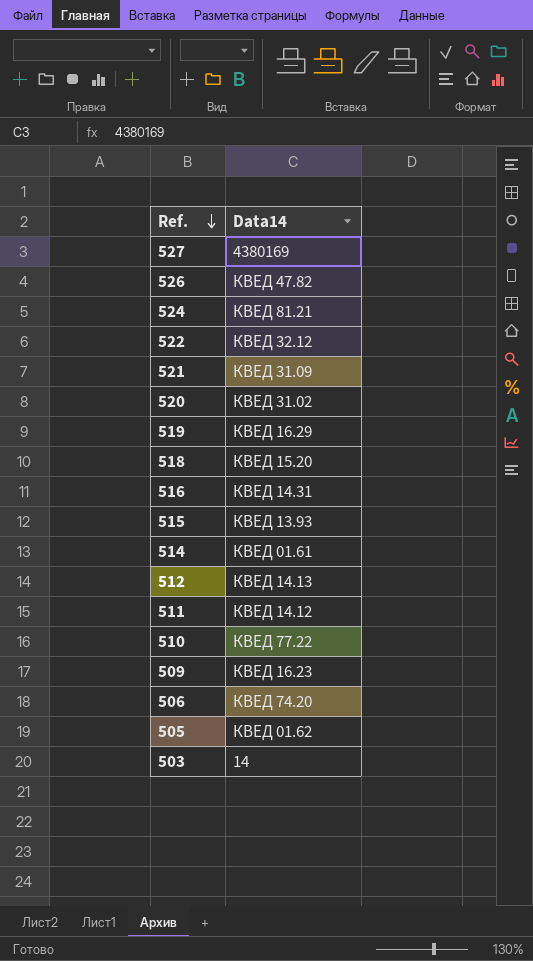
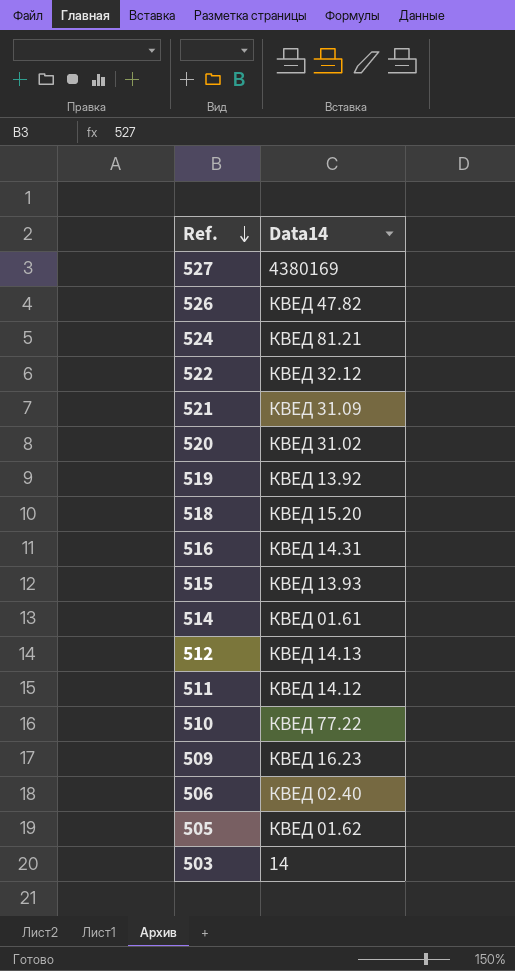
519 | Data14: КВЕД 16.29 -> КВЕД 13.92
506 | Data14: КВЕД 74.20 -> КВЕД 02.40

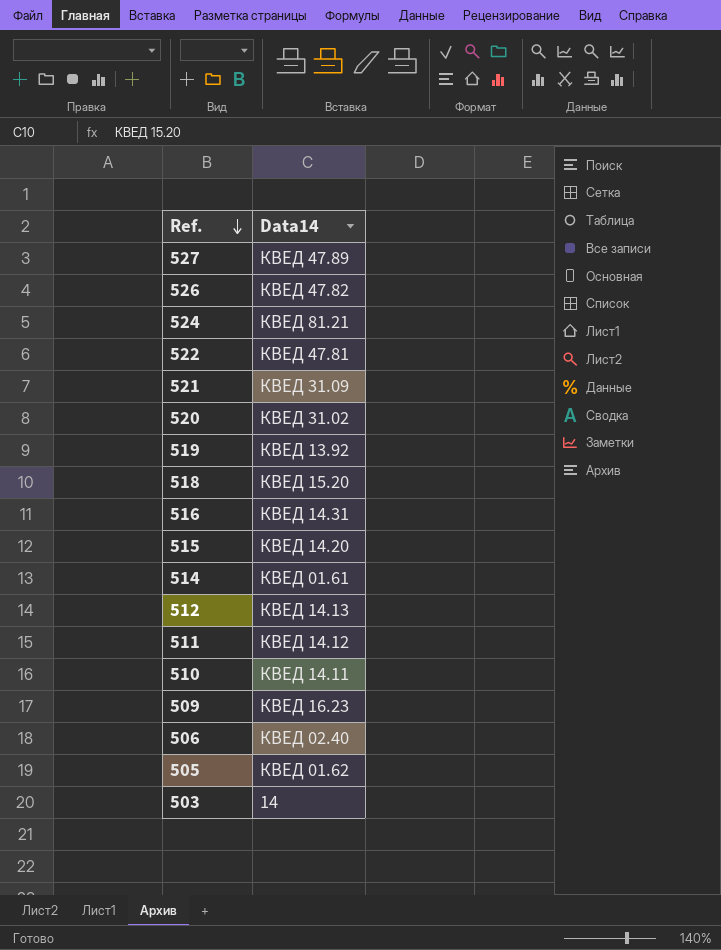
527 | Data14: 4380169 -> КВЕД 47.89
522 | Data14: КВЕД 32.12 -> КВЕД 47.81
515 | Data14: КВЕД 13.93 -> КВЕД 14.20
510 | Data14: КВЕД 77.22 -> КВЕД 14.11

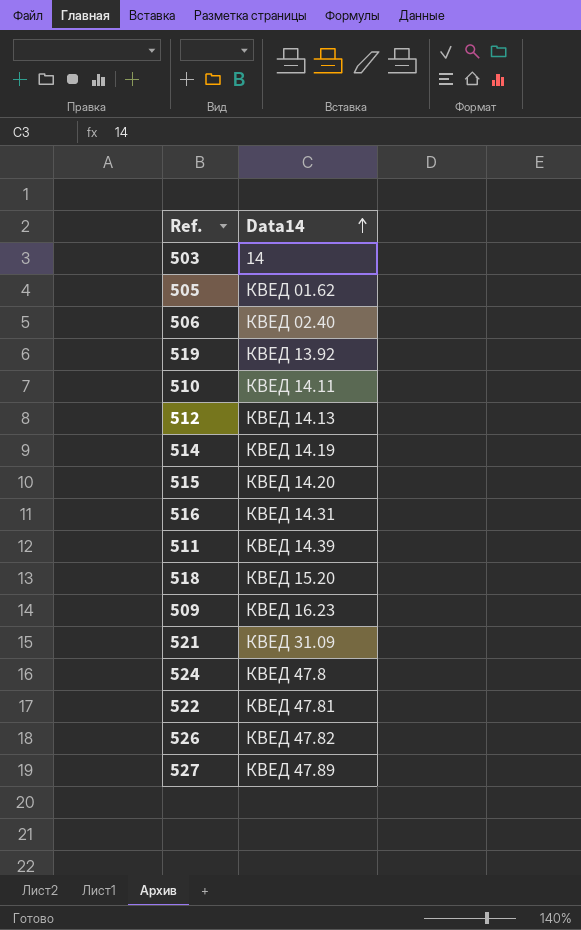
row order: Ref. descending -> Data14 ascending
row 520: КВЕД 31.02 -> none
514 | Data14: КВЕД 01.61 -> КВЕД 14.19
511 | Data14: КВЕД 14.12 -> КВЕД 14.39
524 | Data14: КВЕД 81.21 -> КВЕД 47.8

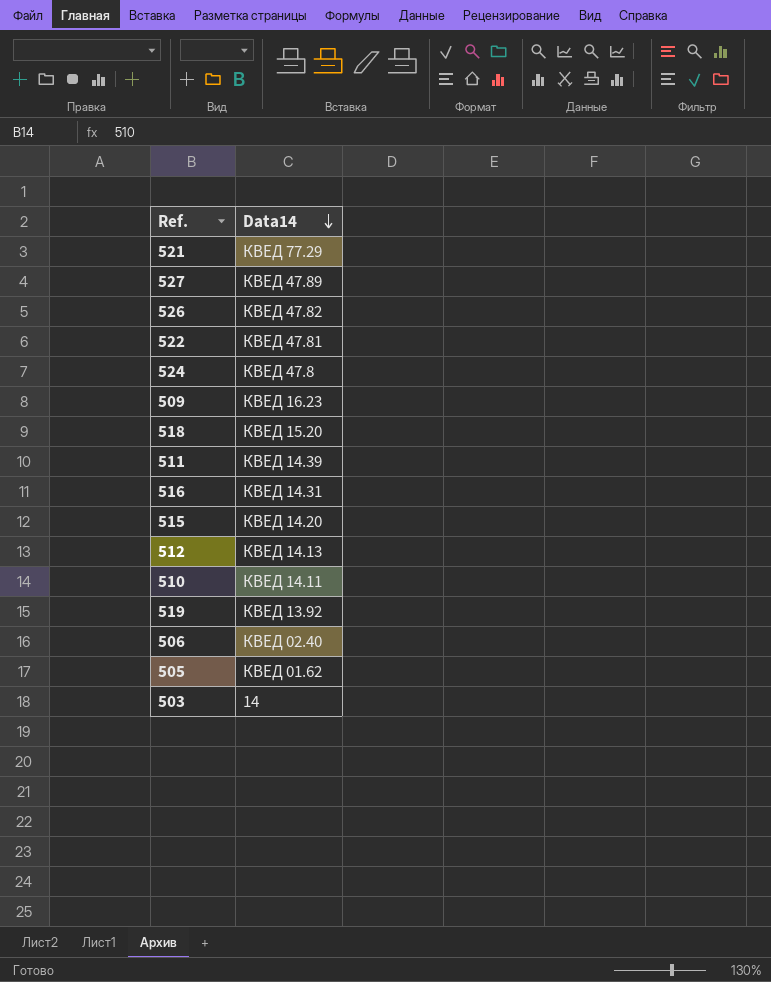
row order: Data14 ascending -> Data14 descending
row 514: КВЕД 14.19 -> none
521 | Data14: КВЕД 31.09 -> КВЕД 77.29

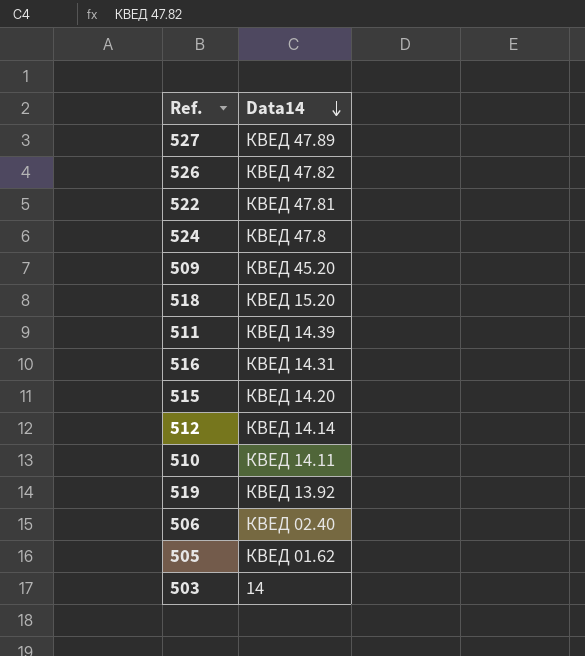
row 521: КВЕД 77.29 -> none
509 | Data14: КВЕД 16.23 -> КВЕД 45.20
512 | Data14: КВЕД 14.13 -> КВЕД 14.14

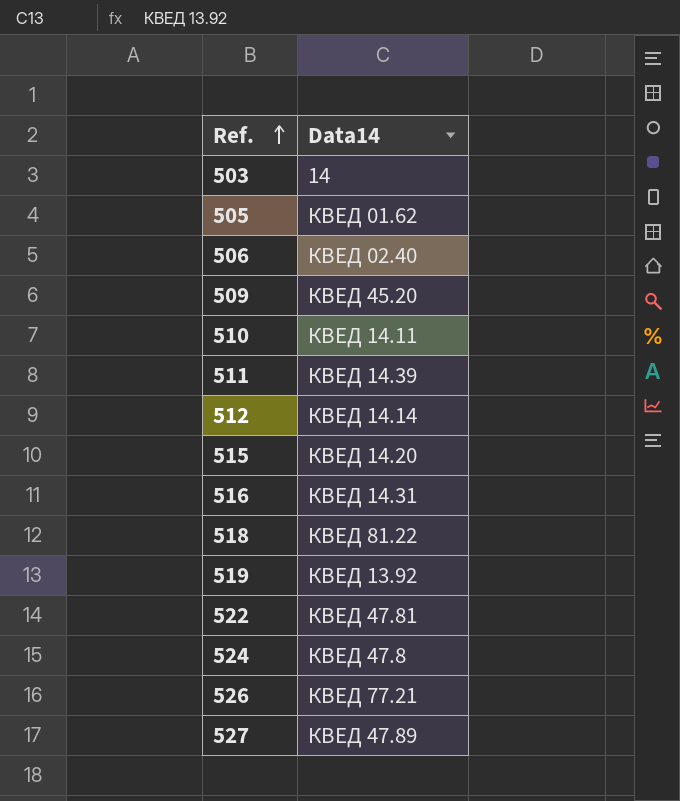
row order: Data14 descending -> Ref. ascending
518 | Data14: КВЕД 15.20 -> КВЕД 81.22
526 | Data14: КВЕД 47.82 -> КВЕД 77.21

